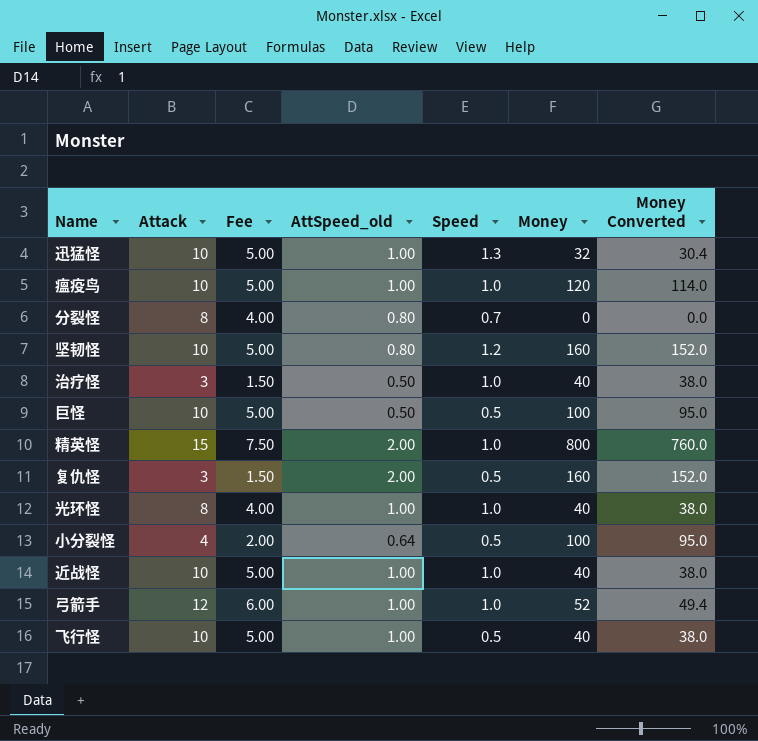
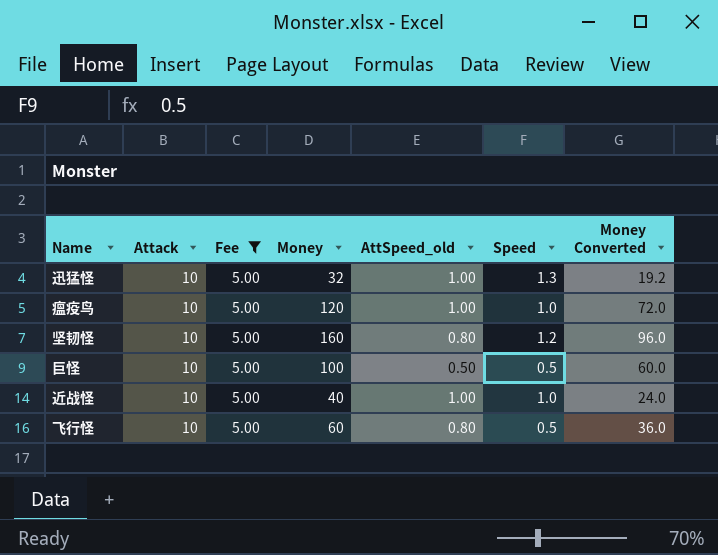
filter: none -> Fee = 5.00
column Money | position: 6 -> 4
column Money Converted | formula: [Money] * 0.95 -> [Money] * 0.6
飞行怪 | Money: 40 -> 60
飞行怪 | AttSpeed_old: 1.00 -> 0.80

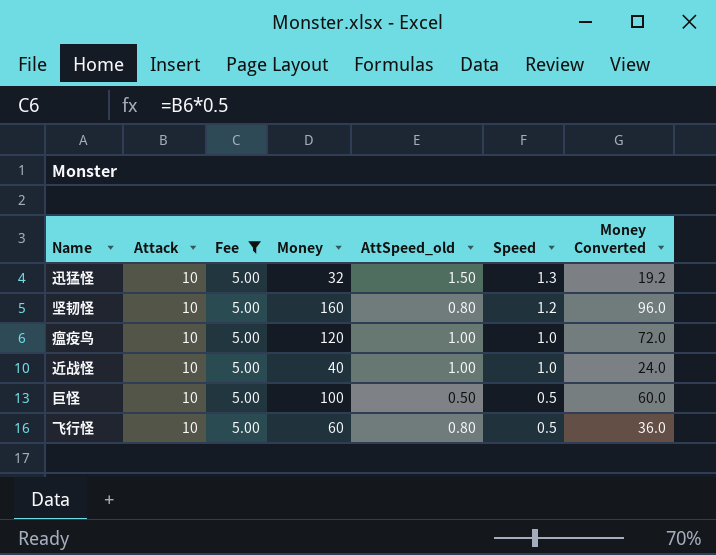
row order: none -> Speed descending
迅猛怪 | AttSpeed_old: 1.00 -> 1.50

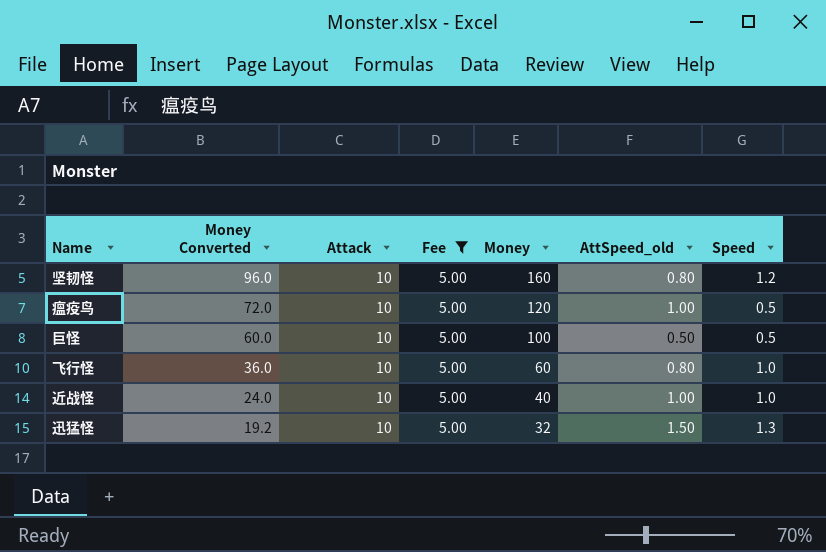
row order: Speed descending -> Money Converted descending
column Money Converted | position: 7 -> 2
瘟疫鸟 | Speed: 1.0 -> 0.5
飞行怪 | Speed: 0.5 -> 1.0

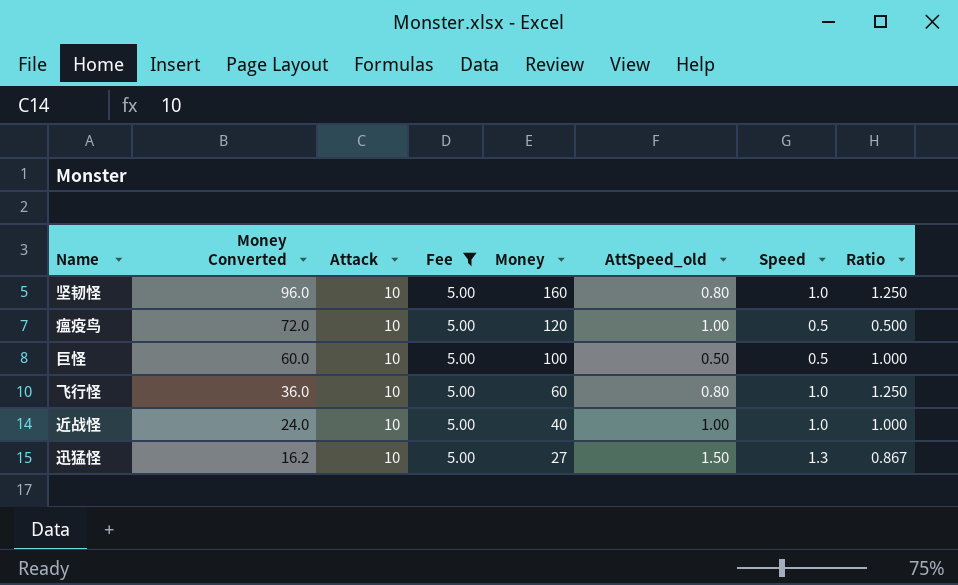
column Ratio | formula: none -> [Speed] / [AttSpeed_old]
坚韧怪 | Speed: 1.2 -> 1.0
迅猛怪 | Money Converted: 19.2 -> 16.2
迅猛怪 | Money: 32 -> 27

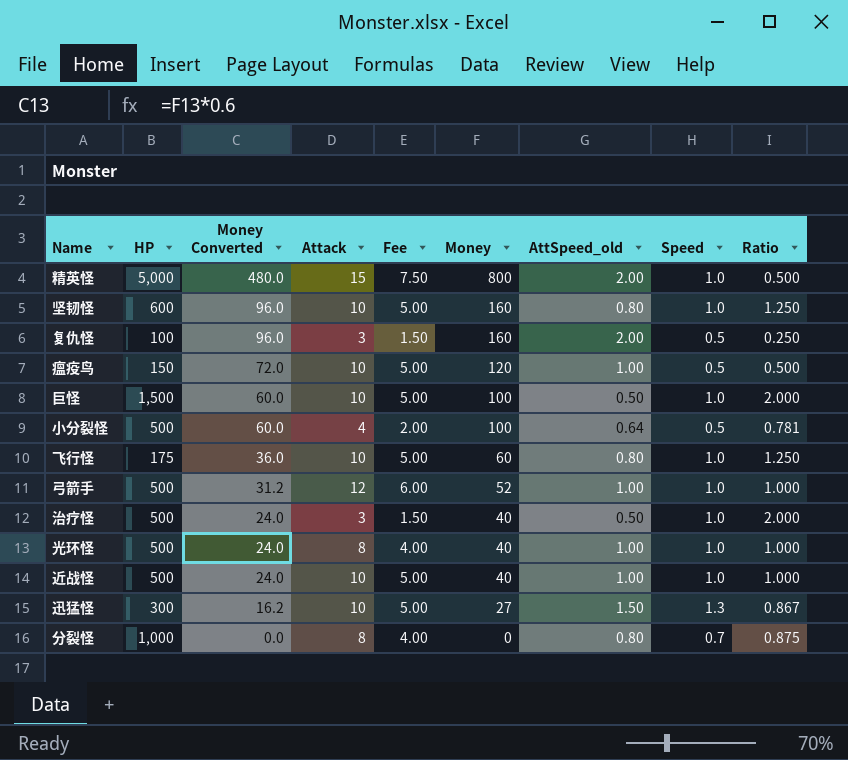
filter: Fee = 5.00 -> none
column HP | position: none -> 2
巨怪 | Speed: 0.5 -> 1.0
巨怪 | Ratio: 1.000 -> 2.000

